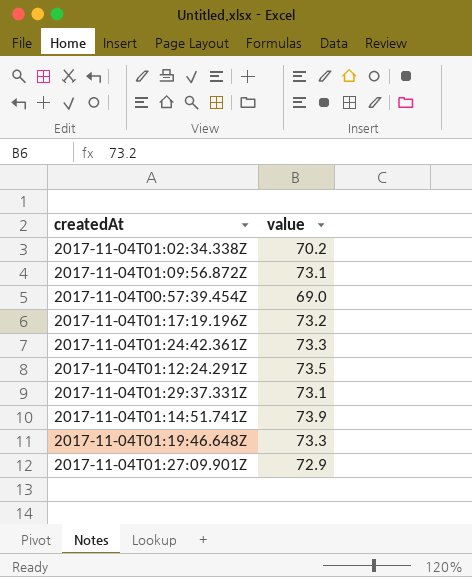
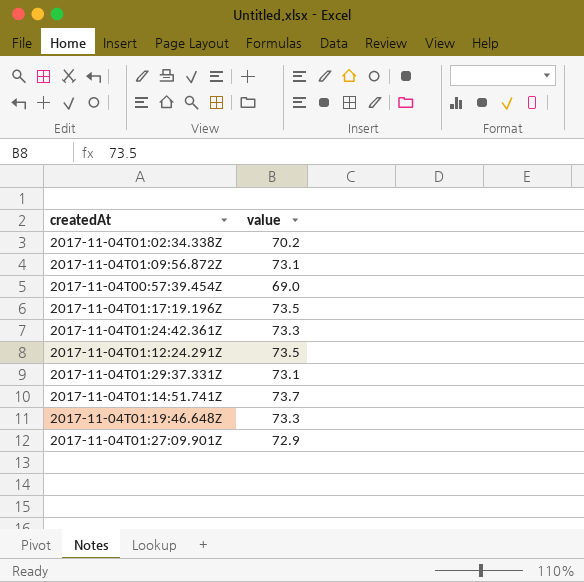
2017-11-04T01:17:19.196Z | value: 73.2 -> 73.5
2017-11-04T01:14:51.741Z | value: 73.9 -> 73.7

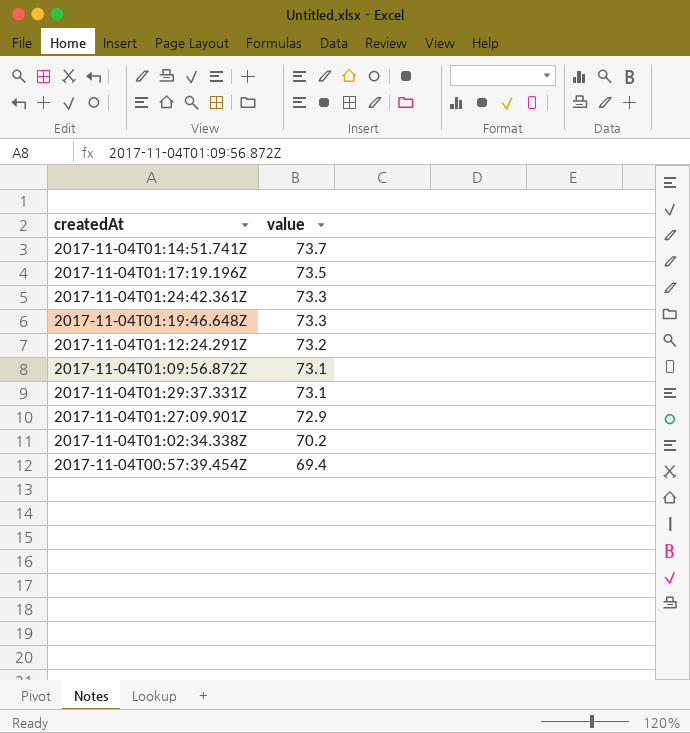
row order: none -> value descending
2017-11-04T01:12:24.291Z | value: 73.5 -> 73.2
2017-11-04T00:57:39.454Z | value: 69.0 -> 69.4

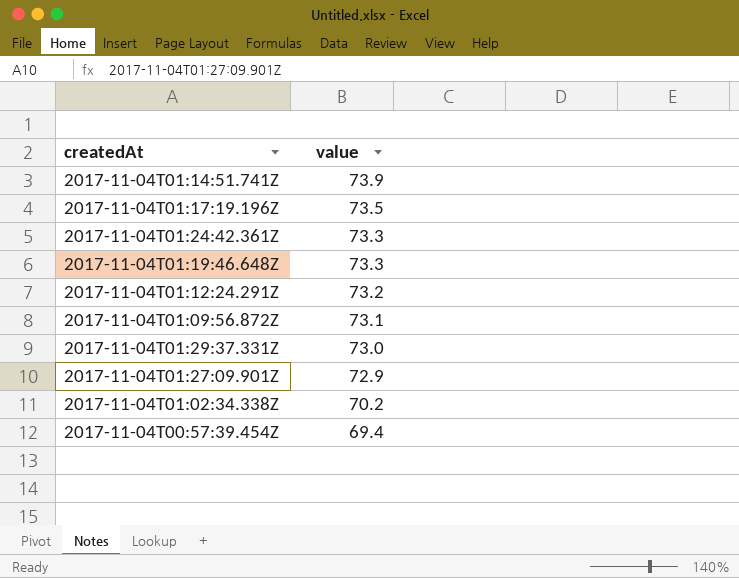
2017-11-04T01:14:51.741Z | value: 73.7 -> 73.9
2017-11-04T01:29:37.331Z | value: 73.1 -> 73.0

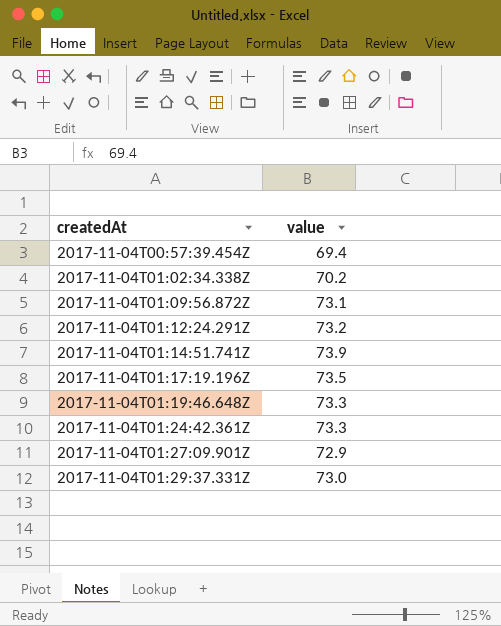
row order: value descending -> createdAt ascending

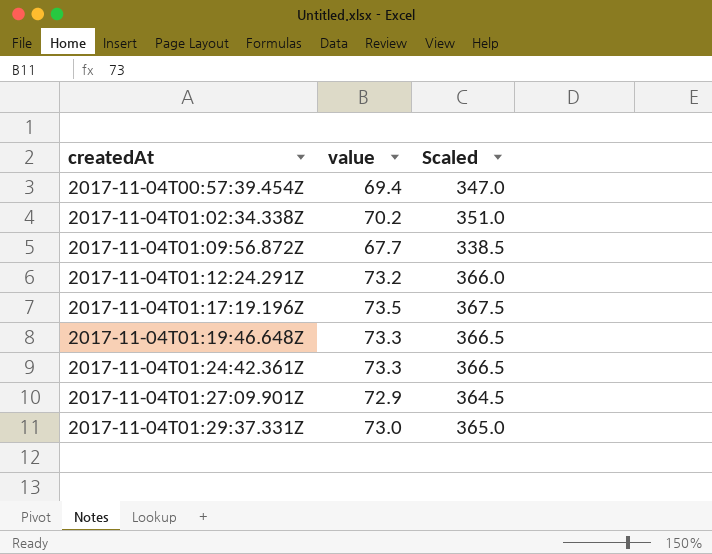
column Scaled | formula: none -> [value] * 5
row 2017-11-04T01:14:51.741Z: 73.9 -> none
2017-11-04T01:09:56.872Z | value: 73.1 -> 67.7

